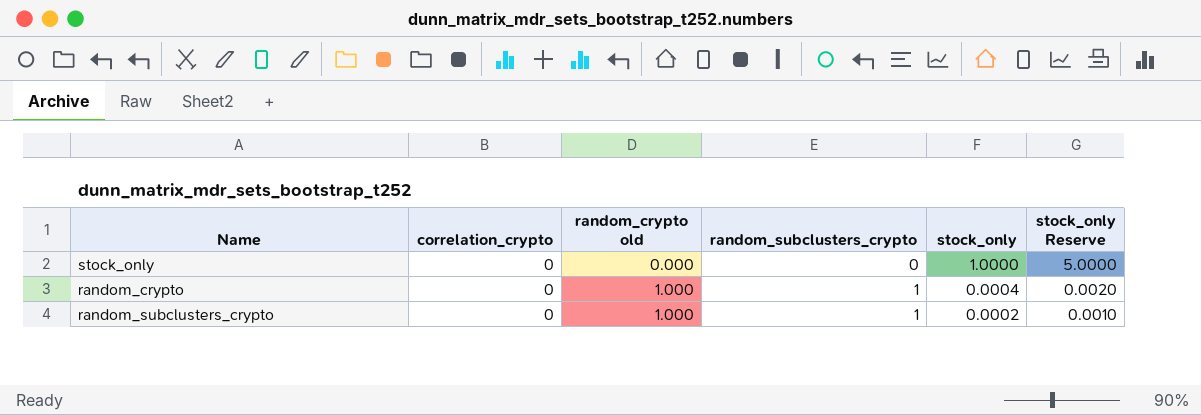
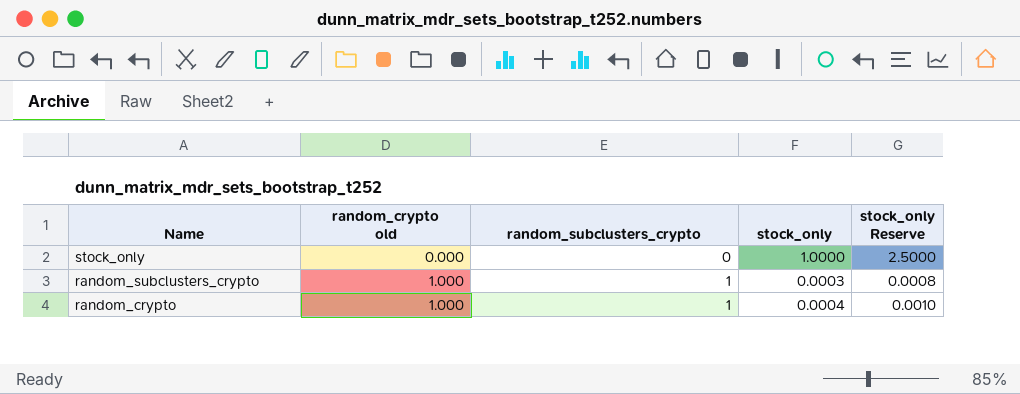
row order: random_crypto old ascending -> Name descending
column correlation_crypto | position: 2 -> none
column stock_only Reserve | formula: [stock_only] * 5 -> [stock_only] * 2.5
random_subclusters_crypto | stock_only: 0.0002 -> 0.0003

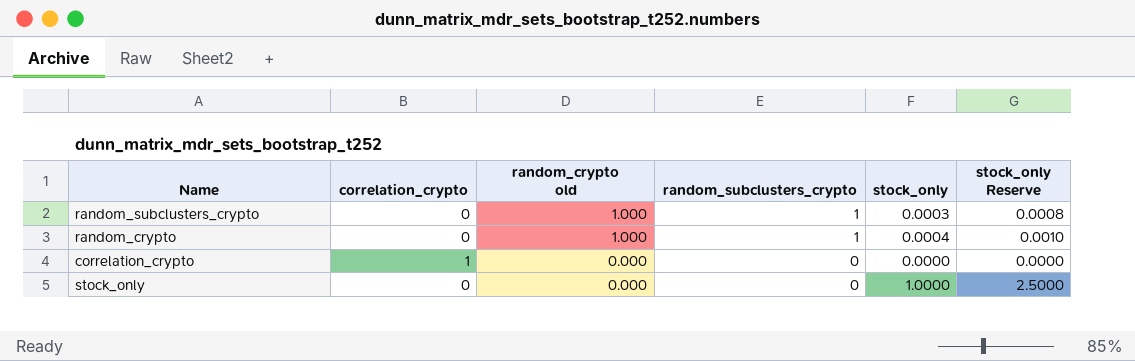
row order: Name descending -> random_crypto old descending
column correlation_crypto | position: none -> 2
row correlation_crypto: none -> 1 | 0.000 | 0 | 0.0000 | 0.0000

